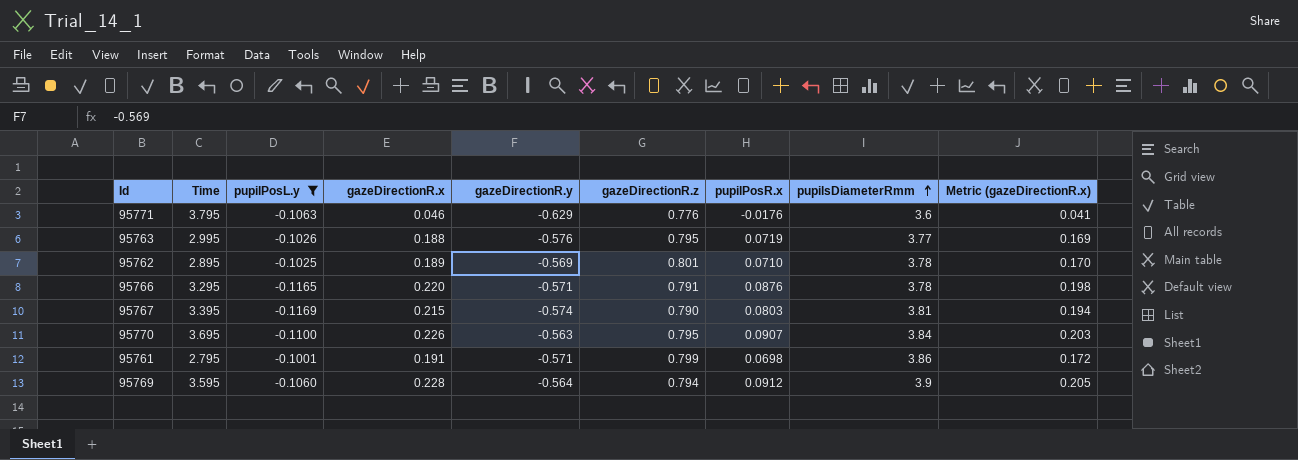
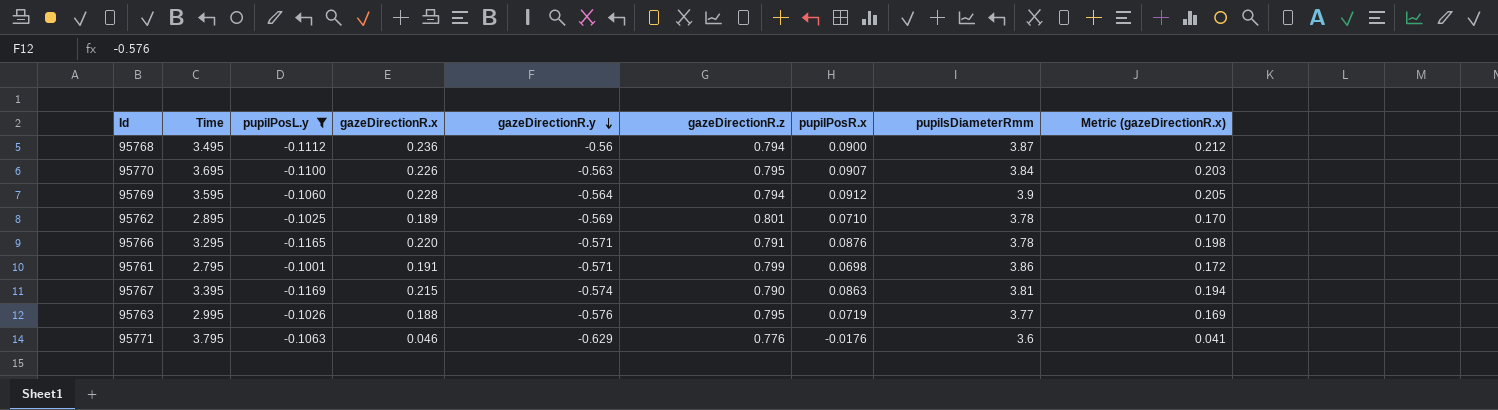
row order: pupilsDiameterRmm ascending -> gazeDirectionR.y descending
row 95768: none -> 3.495 | -0.1112 | 0.236 | -0.56 | 0.794 | 0.0900 | 3.87 | 0.212
95767 | pupilPosR.x: 0.0803 -> 0.0863

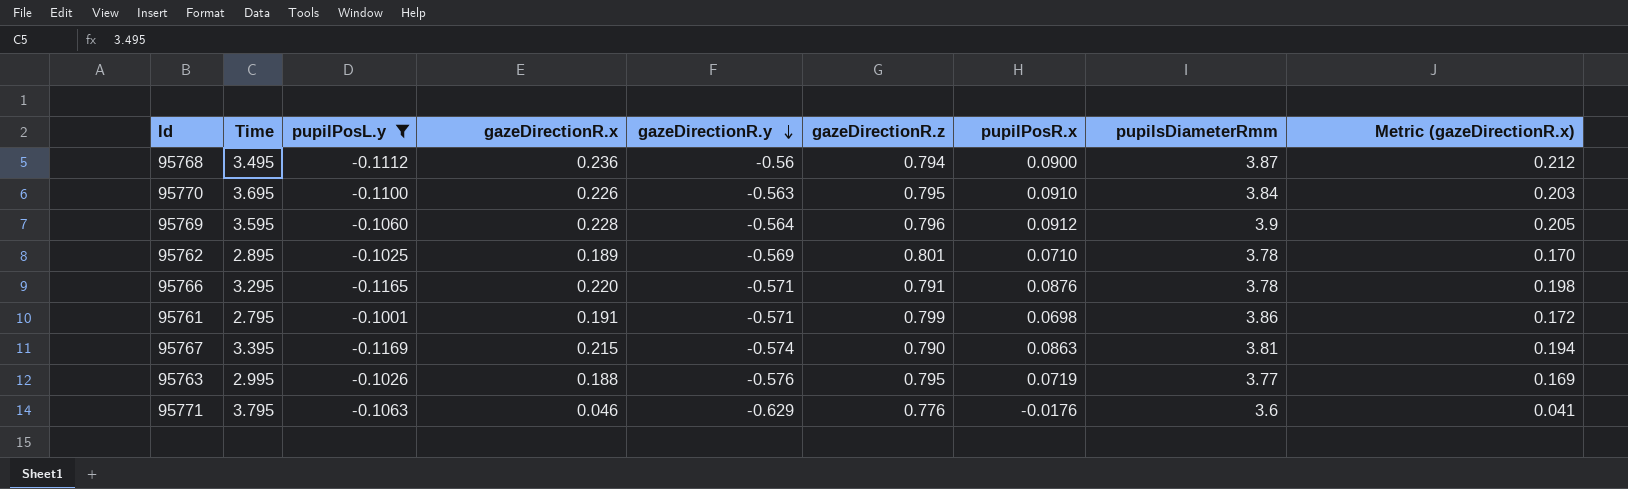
95770 | pupilPosR.x: 0.0907 -> 0.0910
95769 | gazeDirectionR.z: 0.794 -> 0.796

